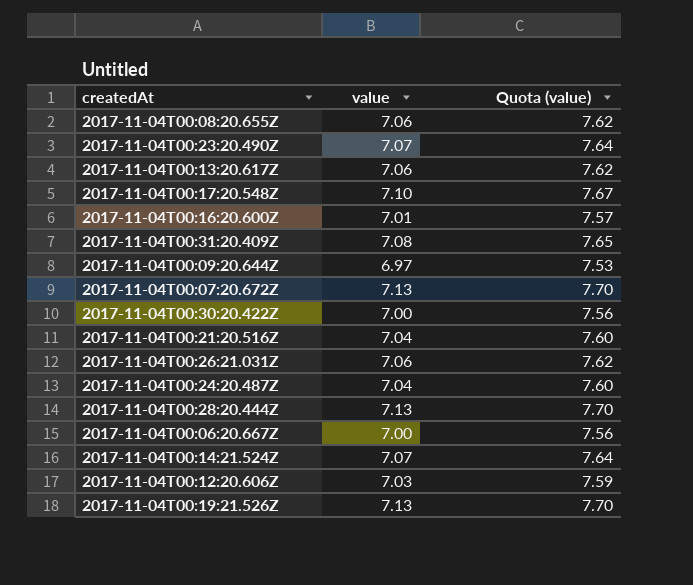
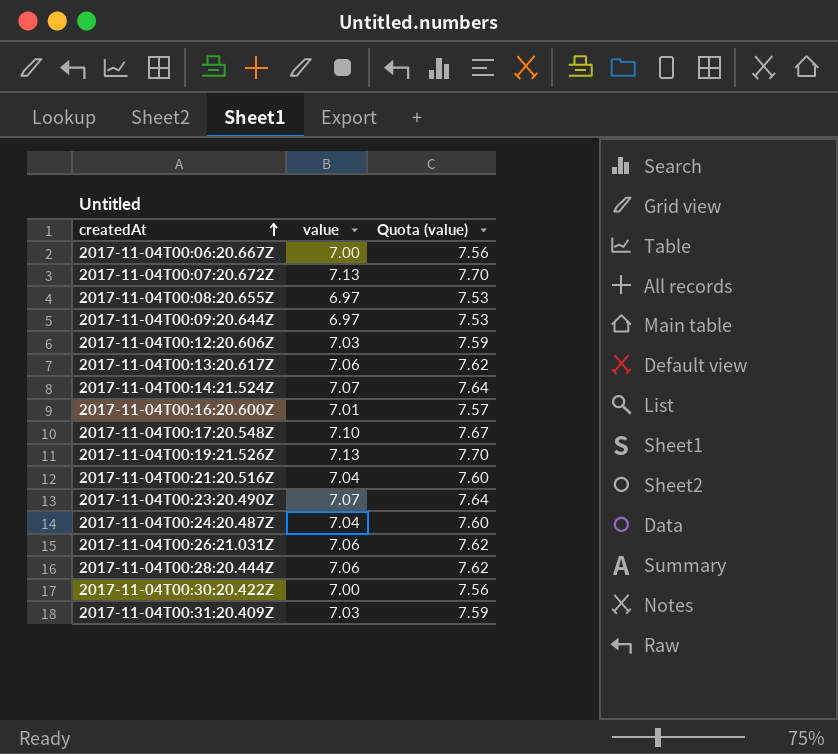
row order: none -> createdAt ascending
2017-11-04T00:08:20.655Z | value: 7.06 -> 6.97
2017-11-04T00:08:20.655Z | Quota (value): 7.62 -> 7.53
2017-11-04T00:28:20.444Z | value: 7.13 -> 7.06
2017-11-04T00:28:20.444Z | Quota (value): 7.70 -> 7.62
2017-11-04T00:31:20.409Z | value: 7.08 -> 7.03
2017-11-04T00:31:20.409Z | Quota (value): 7.65 -> 7.59

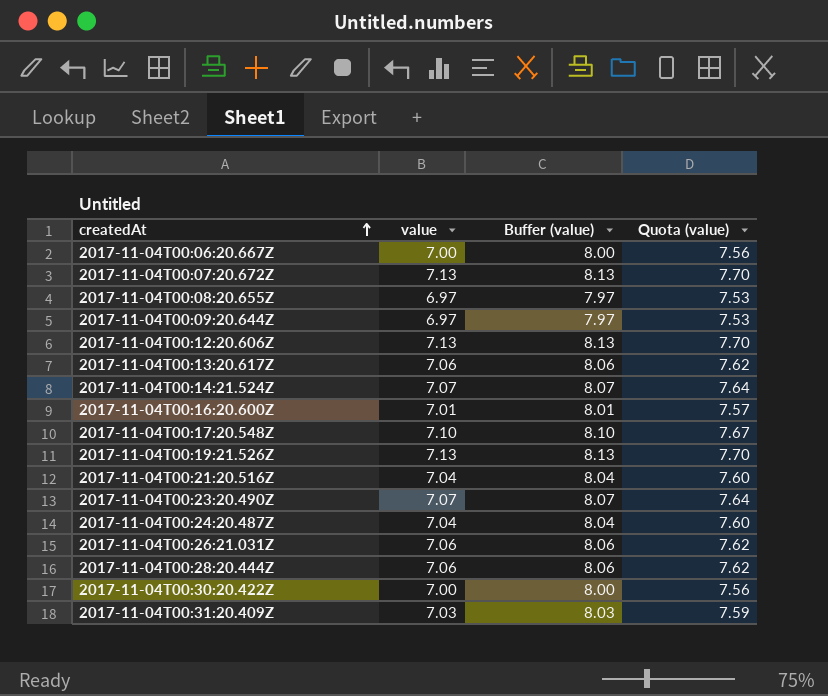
column Buffer (value) | formula: none -> [value] + 1
2017-11-04T00:12:20.606Z | value: 7.03 -> 7.13
2017-11-04T00:12:20.606Z | Quota (value): 7.59 -> 7.70

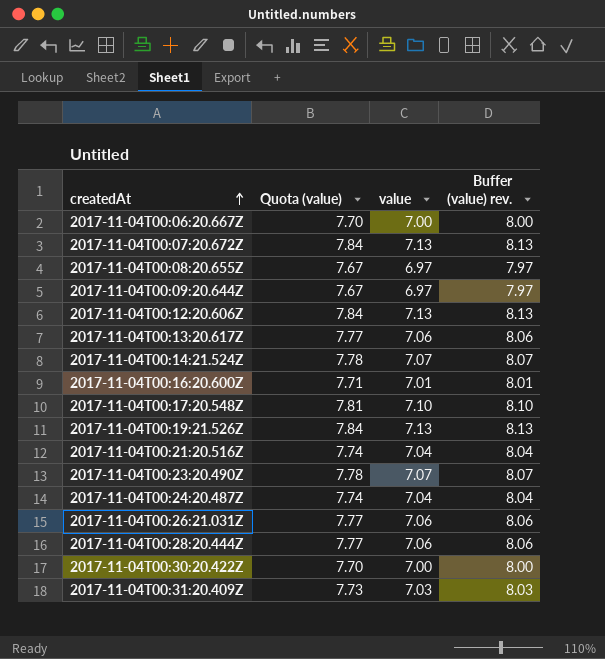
column Quota (value) | formula: [value] * 1.08 -> [value] * 1.1
column Quota (value) | position: 4 -> 2
column name: Buffer (value) -> Buffer (value) rev.

